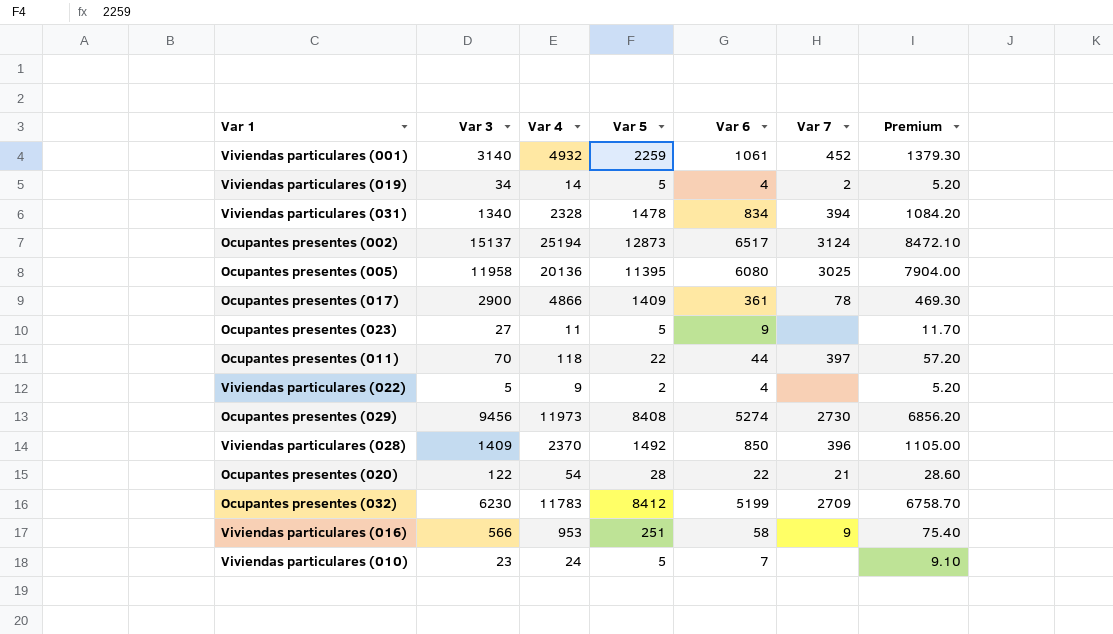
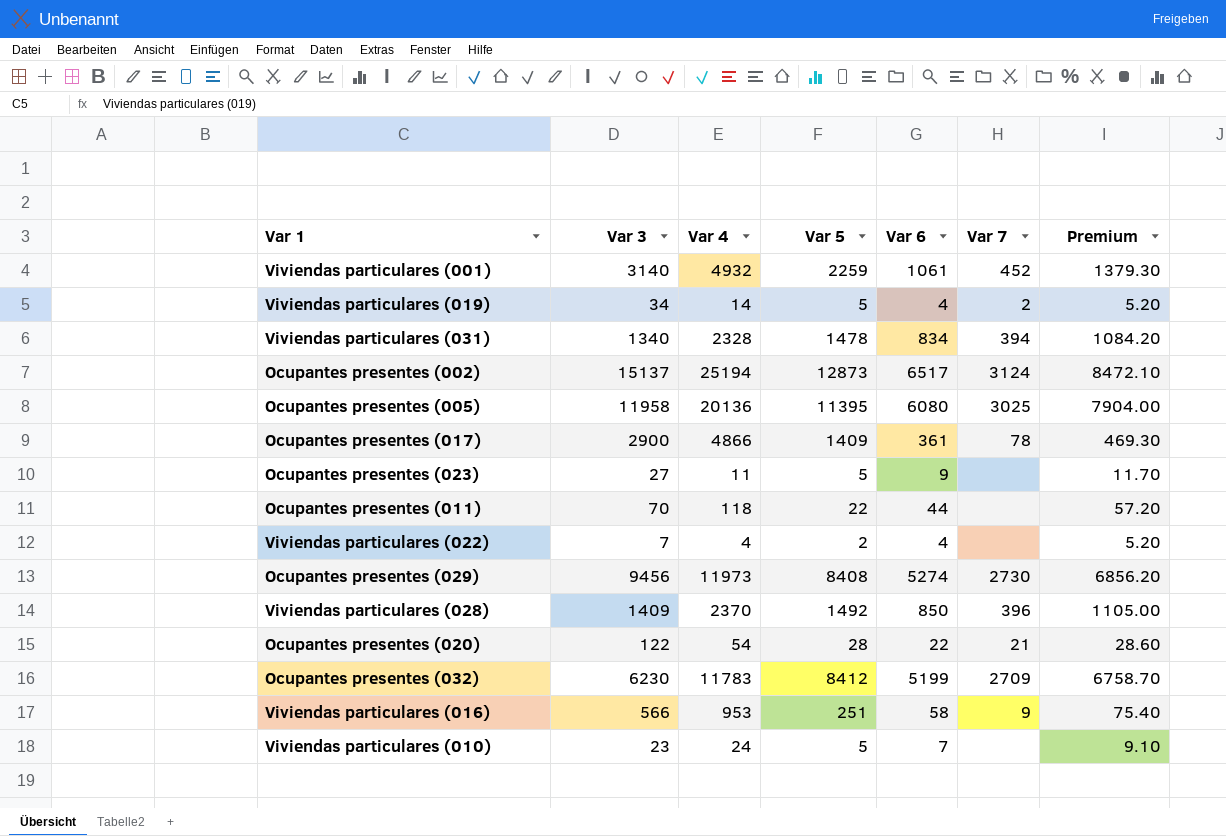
Ocupantes presentes (011) | Var 7: 397 -> none
Viviendas particulares (022) | Var 3: 5 -> 7
Viviendas particulares (022) | Var 4: 9 -> 4

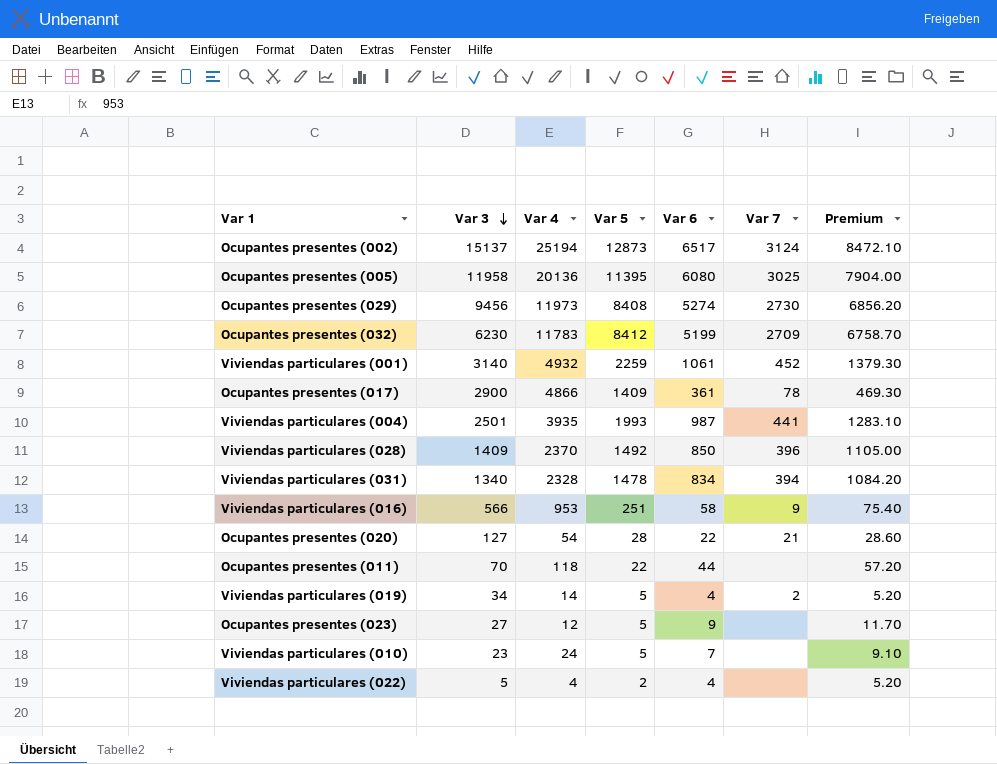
row order: none -> Var 3 descending
row Viviendas particulares (004): none -> 2501 | 3935 | 1993 | 987 | 441 | 1283.10
Ocupantes presentes (020) | Var 3: 122 -> 127
Ocupantes presentes (023) | Var 4: 11 -> 12
Viviendas particulares (022) | Var 3: 7 -> 5

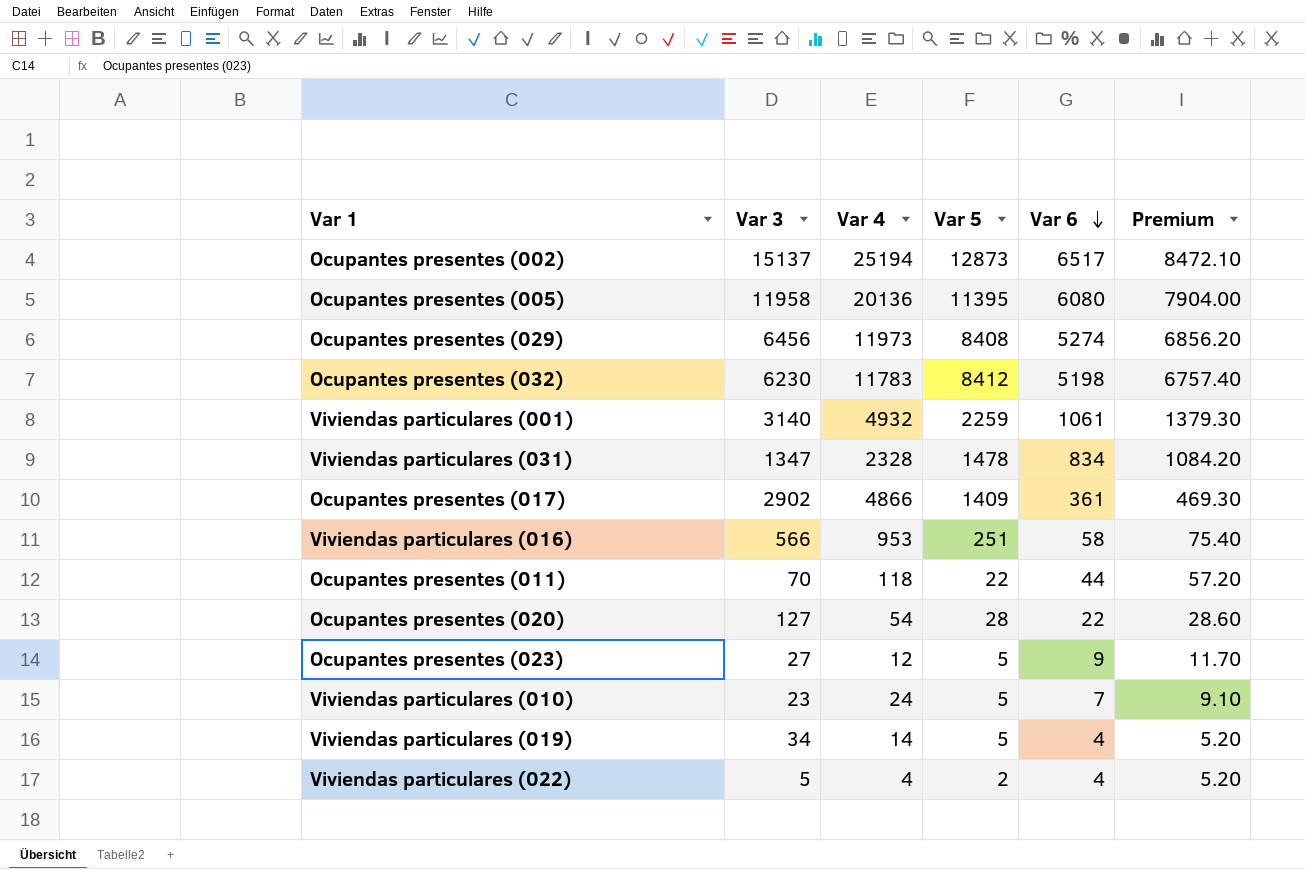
row order: Var 3 descending -> Var 6 descending
column Var 7 | position: 6 -> none
row Viviendas particulares (004): 2501 | 3935 | 1993 | 987 | 441 | 1283.10 -> none
row Viviendas particulares (028): 1409 | 2370 | 1492 | 850 | 396 | 1105.00 -> none
Ocupantes presentes (029) | Var 3: 9456 -> 6456
Ocupantes presentes (032) | Var 6: 5199 -> 5198
Ocupantes presentes (032) | Premium: 6758.70 -> 6757.40
Viviendas particulares (031) | Var 3: 1340 -> 1347
Ocupantes presentes (017) | Var 3: 2900 -> 2902

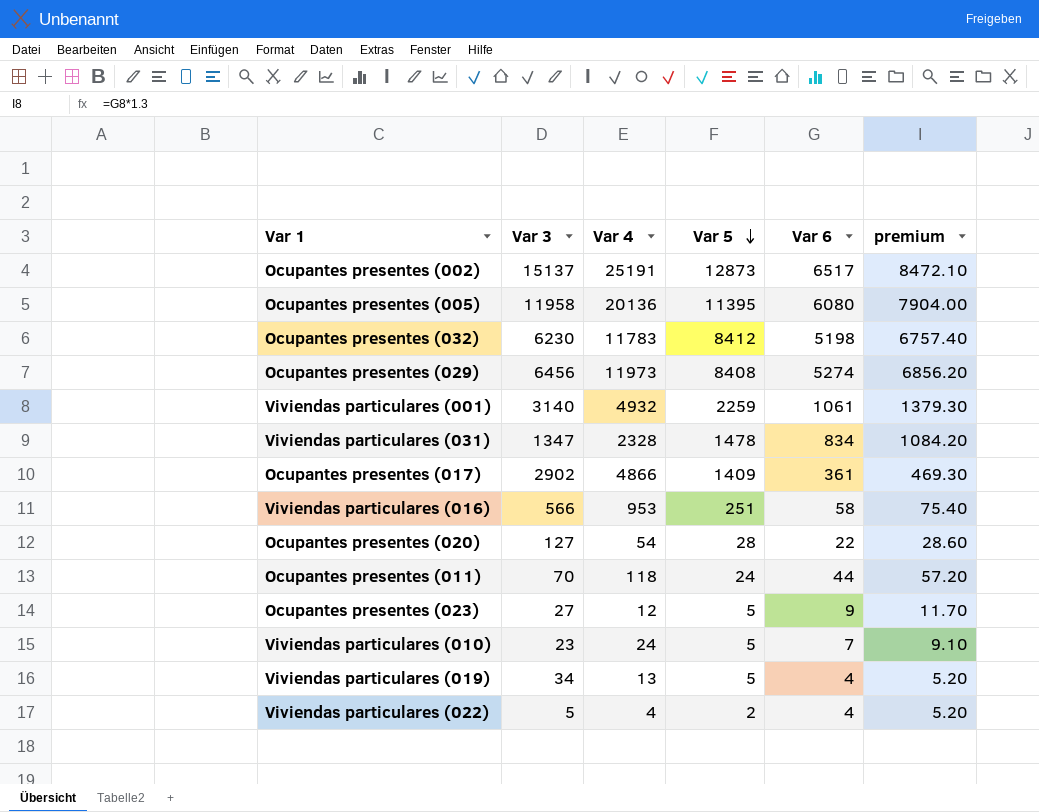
row order: Var 6 descending -> Var 5 descending
column name: Premium -> premium
Ocupantes presentes (002) | Var 4: 25194 -> 25191
Ocupantes presentes (011) | Var 5: 22 -> 24
Viviendas particulares (019) | Var 4: 14 -> 13

